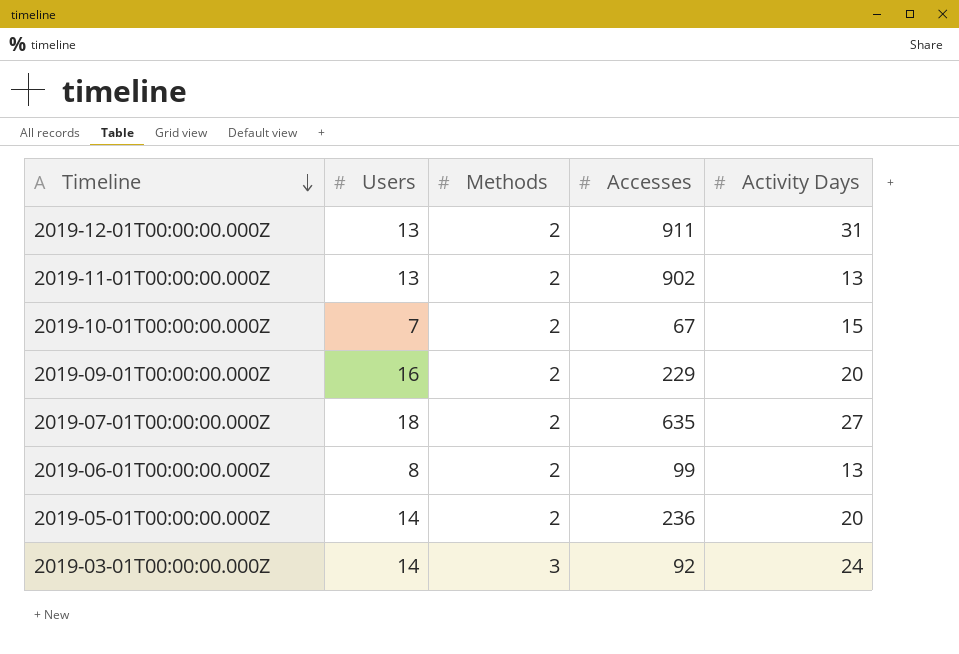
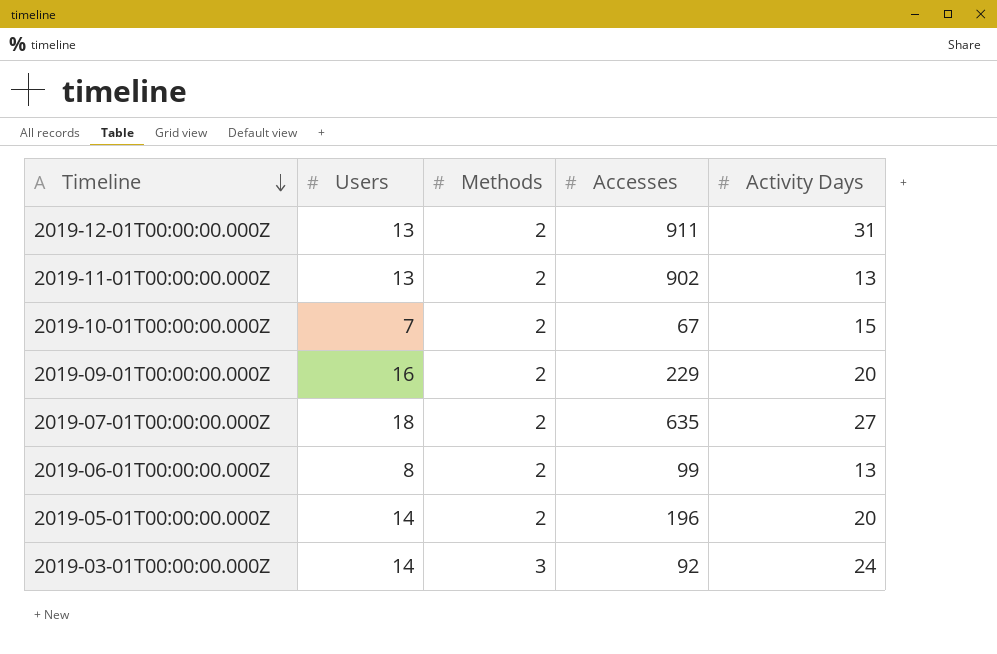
2019-05-01T00:00:00.000Z | Accesses: 236 -> 196

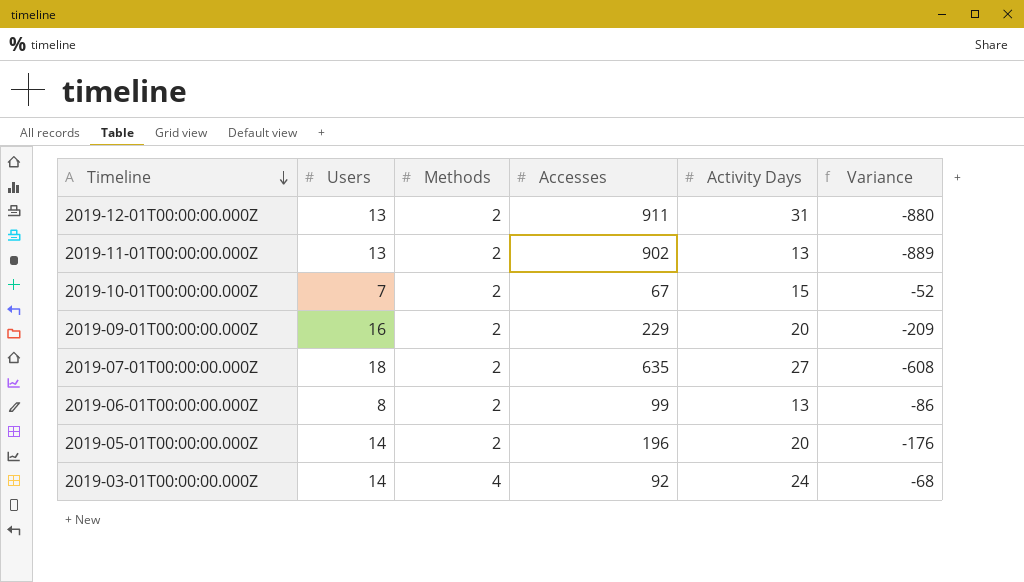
column Variance | formula: none -> [Activity Days] - [Accesses]
2019-03-01T00:00:00.000Z | Methods: 3 -> 4

